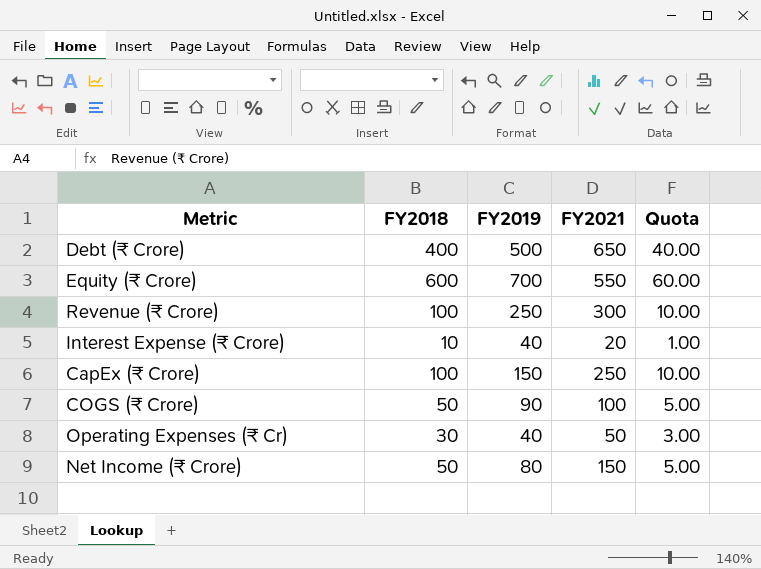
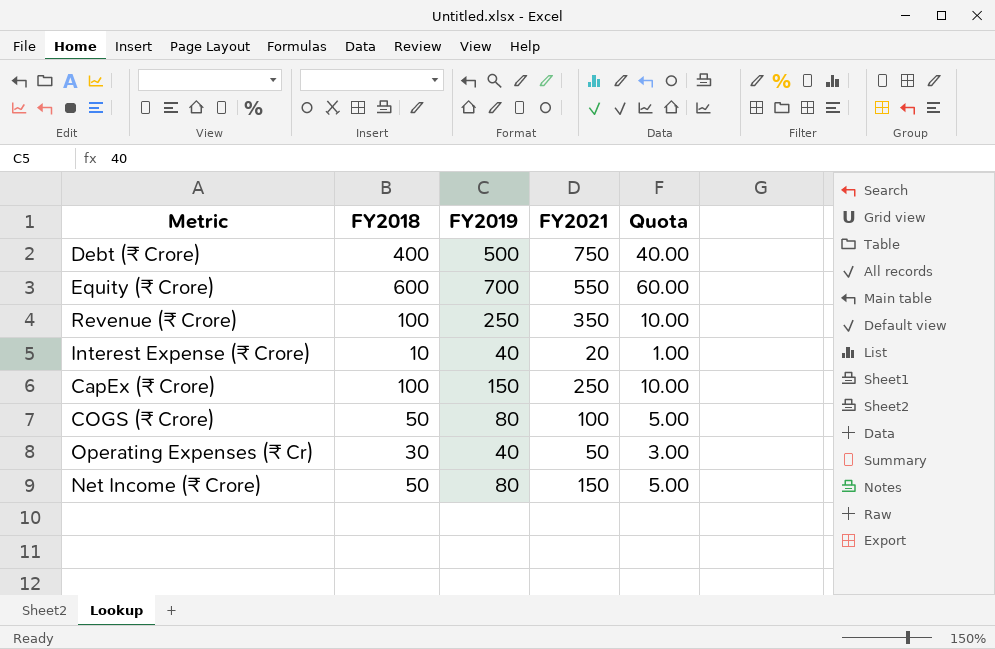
Debt (₹ Crore) | FY2021: 650 -> 750
Revenue (₹ Crore) | FY2021: 300 -> 350
COGS (₹ Crore) | FY2019: 90 -> 80

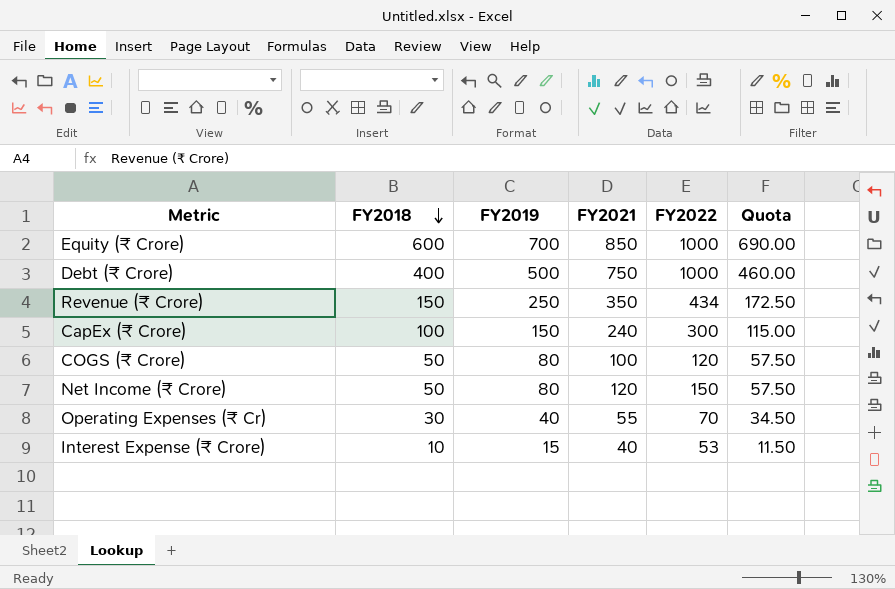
row order: none -> FY2018 descending
column FY2022 | position: none -> 5
column Quota | formula: [FY2018] * 0.1 -> [FY2018] * 1.15
Equity (₹ Crore) | FY2021: 550 -> 850
Revenue (₹ Crore) | FY2018: 100 -> 150
CapEx (₹ Crore) | FY2021: 250 -> 240
Net Income (₹ Crore) | FY2021: 150 -> 120
Operating Expenses (₹ Cr) | FY2021: 50 -> 55
Interest Expense (₹ Crore) | FY2019: 40 -> 15
Interest Expense (₹ Crore) | FY2021: 20 -> 40

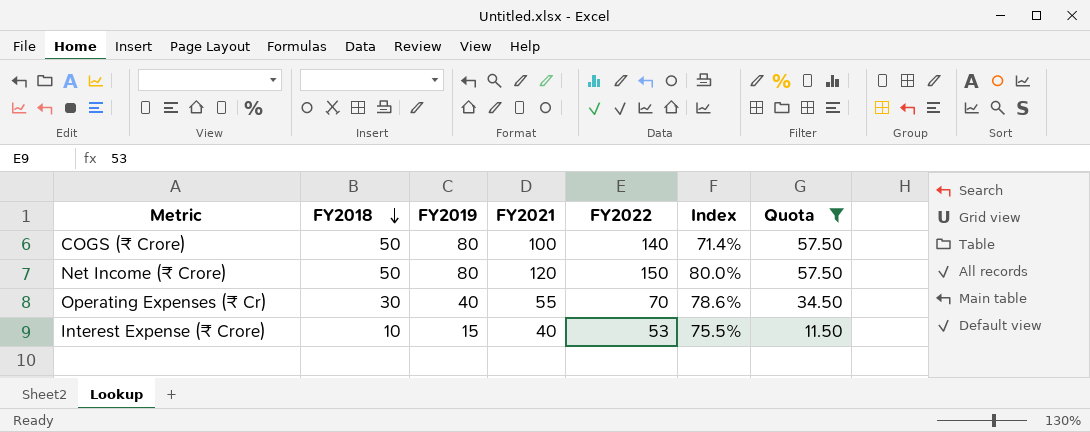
filter: none -> Quota <= 57.50
column Index | formula: none -> [FY2021] / [FY2022]
COGS (₹ Crore) | FY2022: 120 -> 140

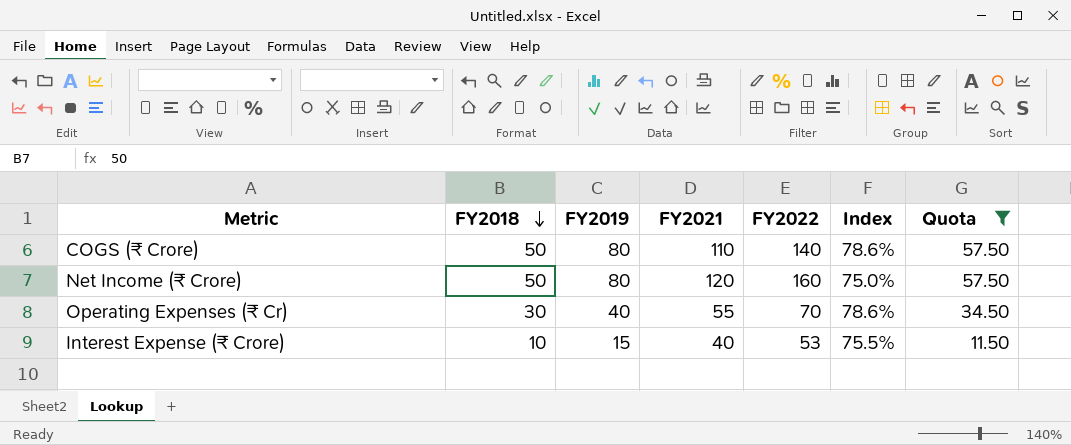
COGS (₹ Crore) | FY2021: 100 -> 110
COGS (₹ Crore) | Index: 71.4% -> 78.6%
Net Income (₹ Crore) | FY2022: 150 -> 160
Net Income (₹ Crore) | Index: 80.0% -> 75.0%

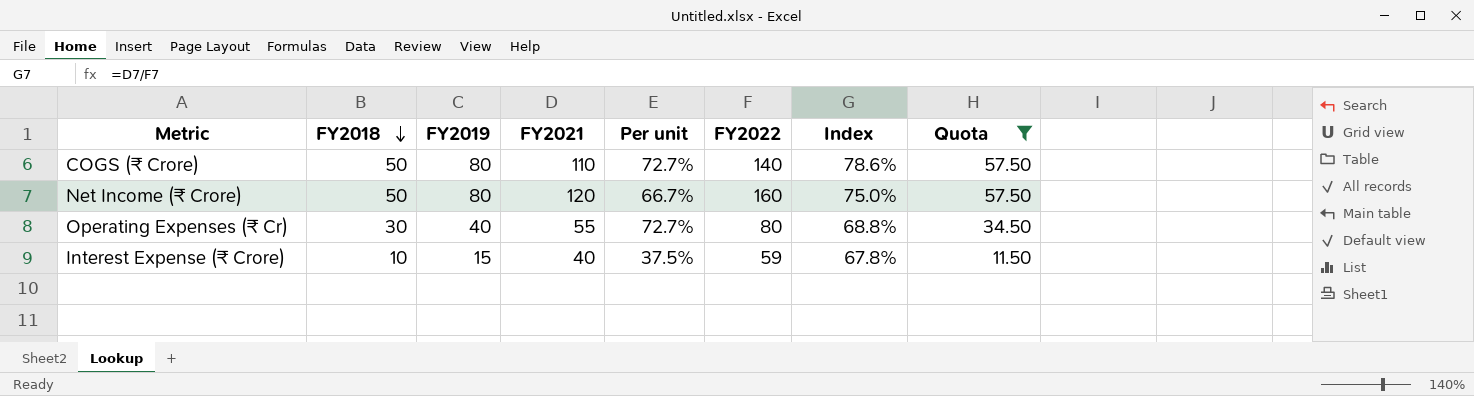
column Per unit | formula: none -> [FY2019] / [FY2021]
Operating Expenses (₹ Cr) | FY2022: 70 -> 80
Operating Expenses (₹ Cr) | Index: 78.6% -> 68.8%
Interest Expense (₹ Crore) | FY2022: 53 -> 59
Interest Expense (₹ Crore) | Index: 75.5% -> 67.8%

